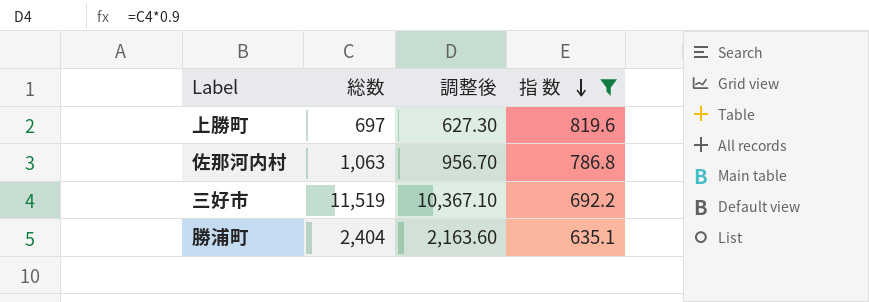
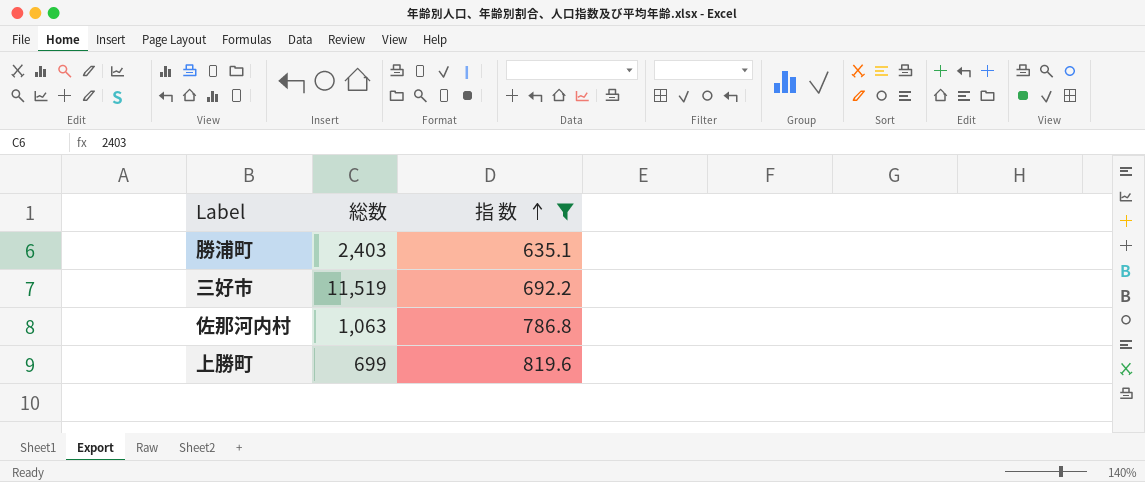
row order: 指 数 descending -> 指 数 ascending
column 調整後 | formula: [総数] * 0.9 -> none
勝浦町 | 総数: 2,404 -> 2,403
上勝町 | 総数: 697 -> 699

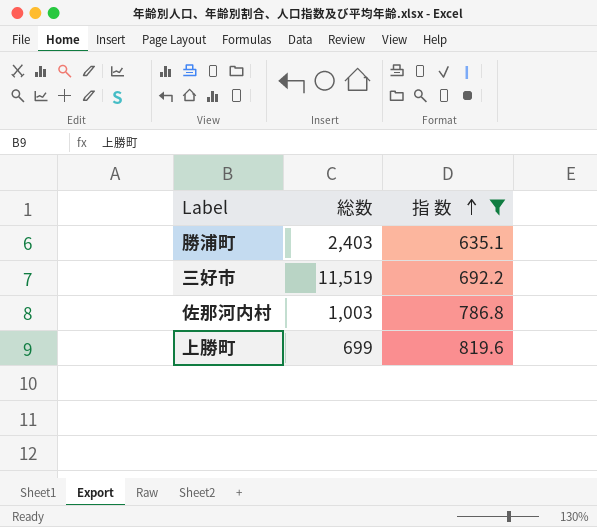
佐那河内村 | 総数: 1,063 -> 1,003

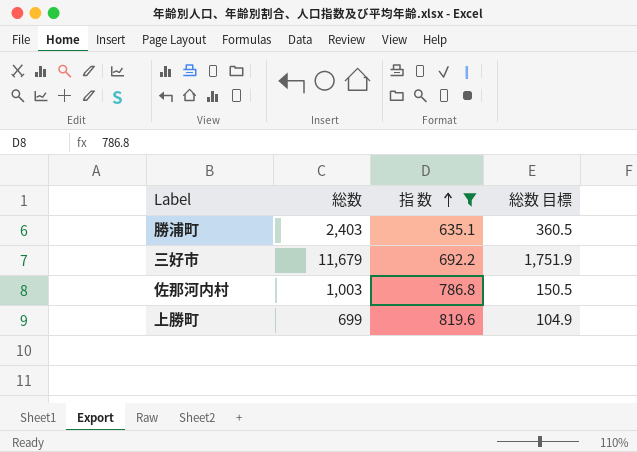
column 総数 目標 | formula: none -> [総数] * 0.15
三好市 | 総数: 11,519 -> 11,679

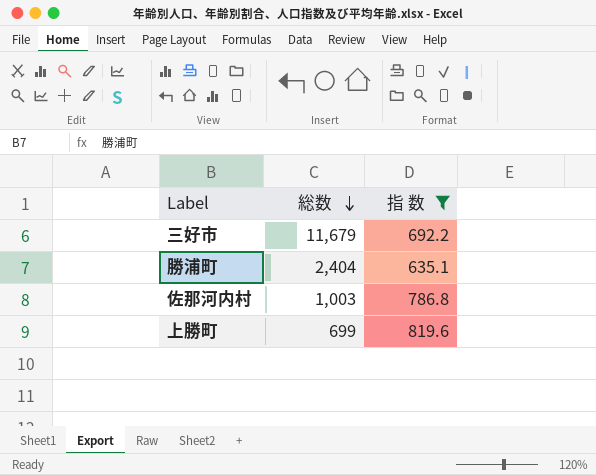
row order: 指 数 ascending -> 総数 descending
column 総数 目標 | formula: [総数] * 0.15 -> none
勝浦町 | 総数: 2,403 -> 2,404

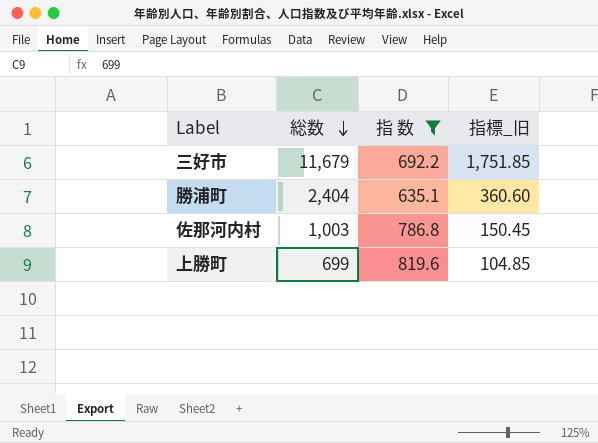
column 指標_旧 | formula: none -> [総数] * 0.15

